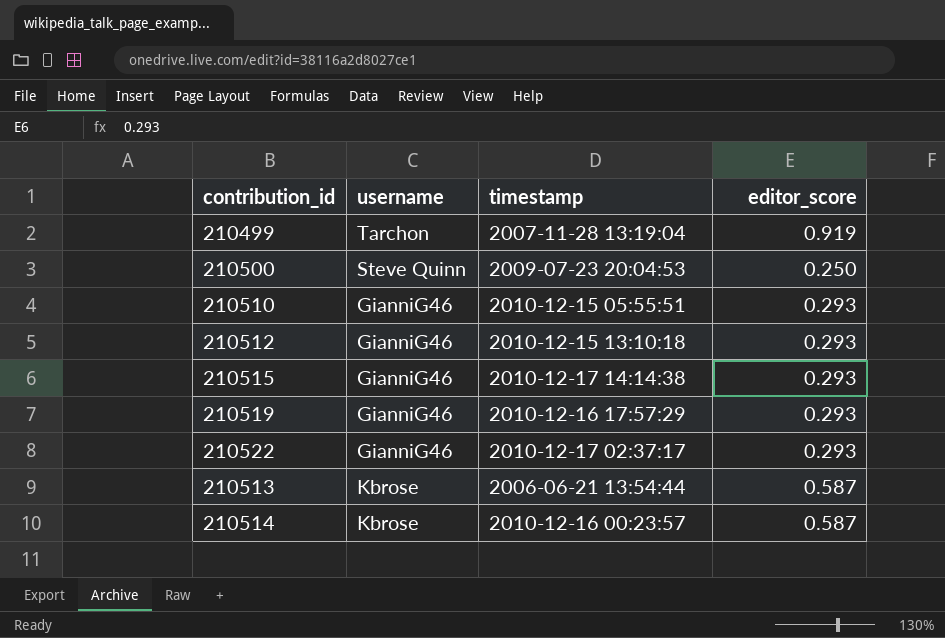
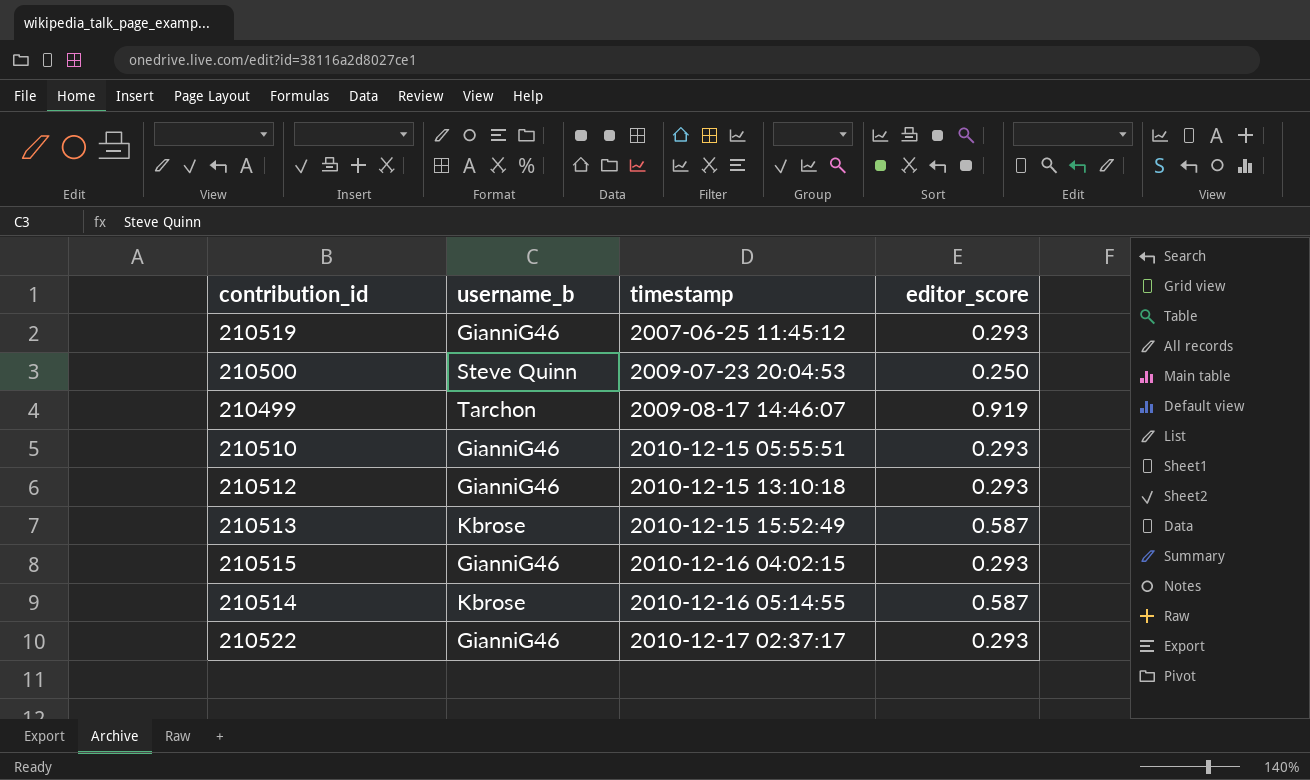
row order: none -> timestamp ascending
column name: username -> username_b
210519 | timestamp: 2010-12-16 17:57:29 -> 2007-06-25 11:45:12
210499 | timestamp: 2007-11-28 13:19:04 -> 2009-08-17 14:46:07
210513 | timestamp: 2006-06-21 13:54:44 -> 2010-12-15 15:52:49
210515 | timestamp: 2010-12-17 14:14:38 -> 2010-12-16 04:02:15
210514 | timestamp: 2010-12-16 00:23:57 -> 2010-12-16 05:14:55

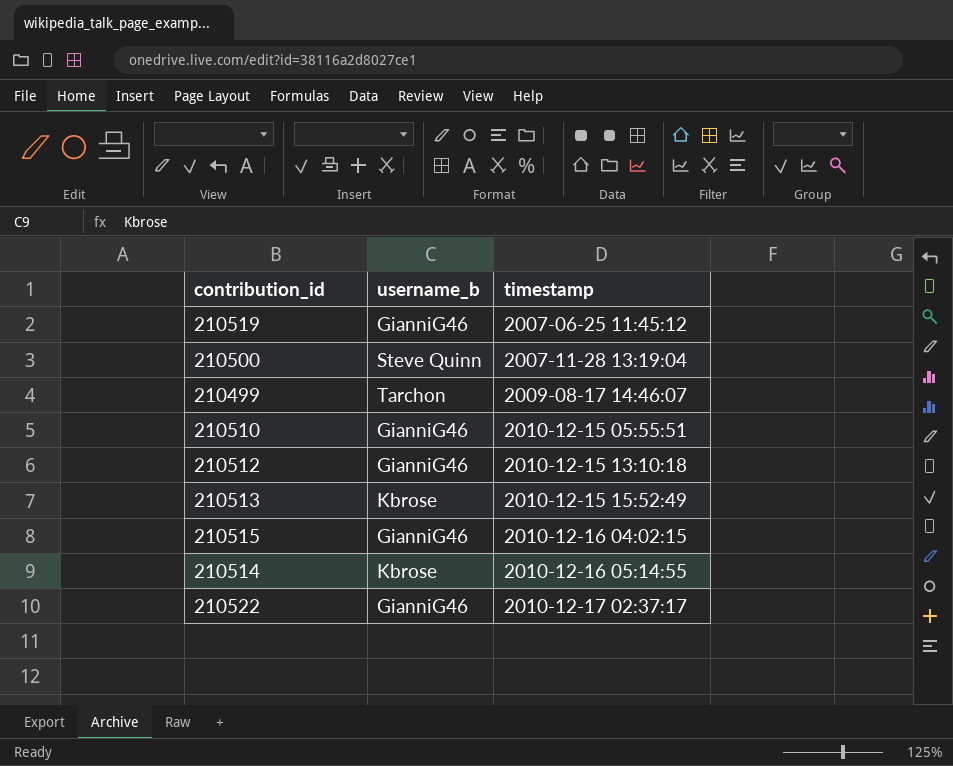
column editor_score | position: 4 -> none
210500 | timestamp: 2009-07-23 20:04:53 -> 2007-11-28 13:19:04

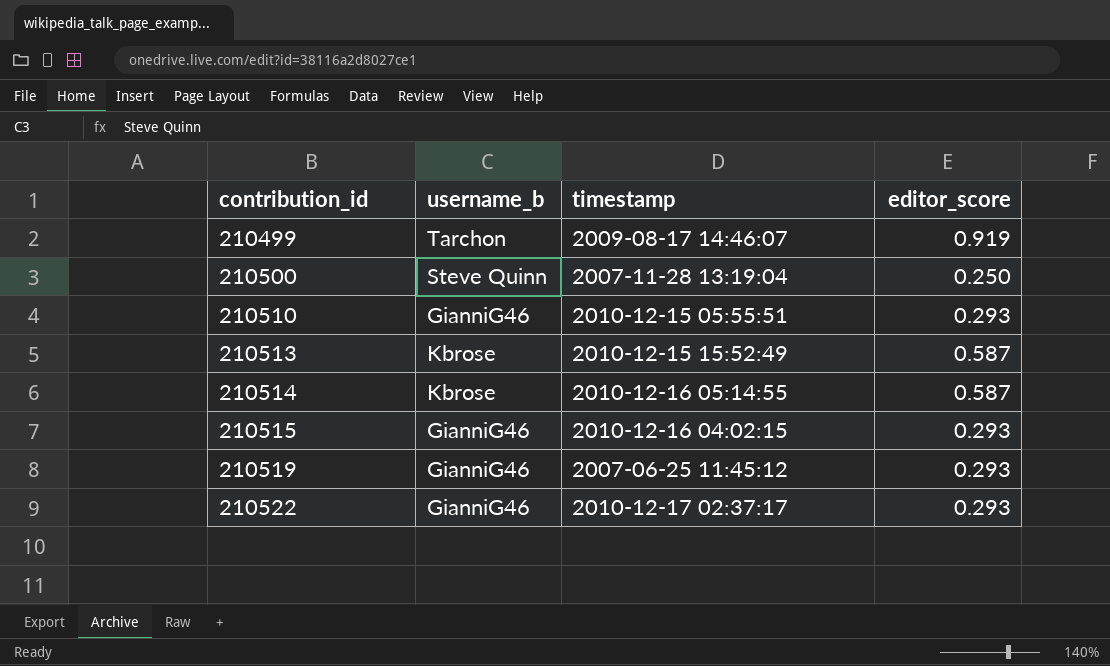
row order: timestamp ascending -> contribution_id ascending
column editor_score | position: none -> 4
row 210512: GianniG46 | 2010-12-15 13:10:18 -> none

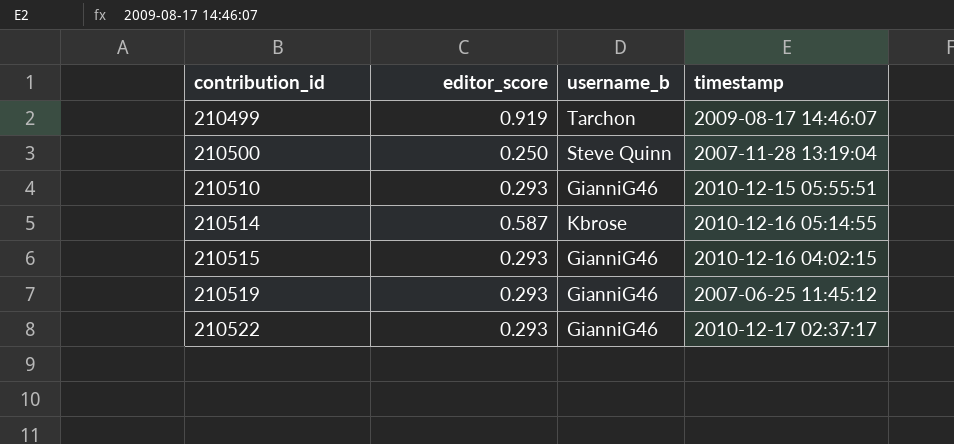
column editor_score | position: 4 -> 2
row 210513: Kbrose | 2010-12-15 15:52:49 | 0.587 -> none

